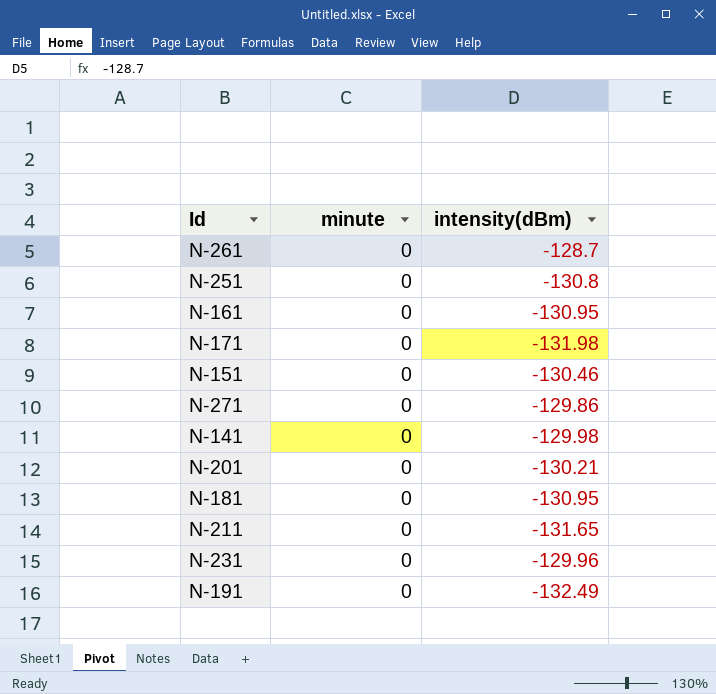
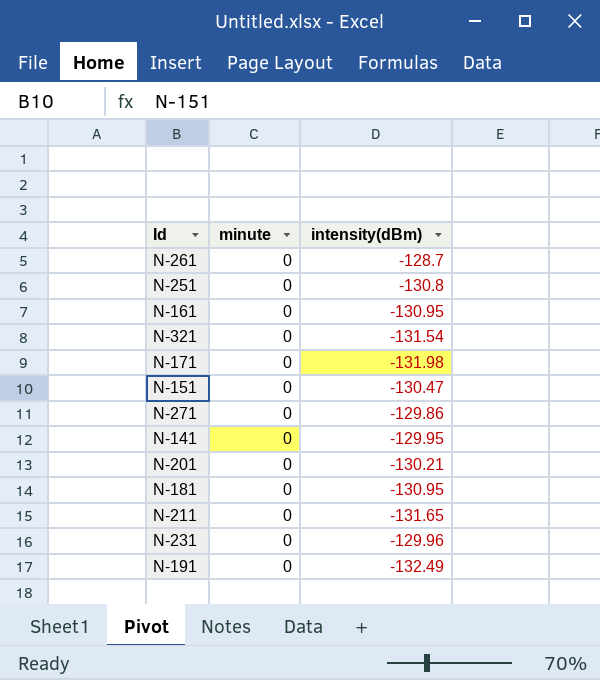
row N-321: none -> 0 | -131.54
N-151 | intensity(dBm): -130.46 -> -130.47
N-141 | intensity(dBm): -129.98 -> -129.95

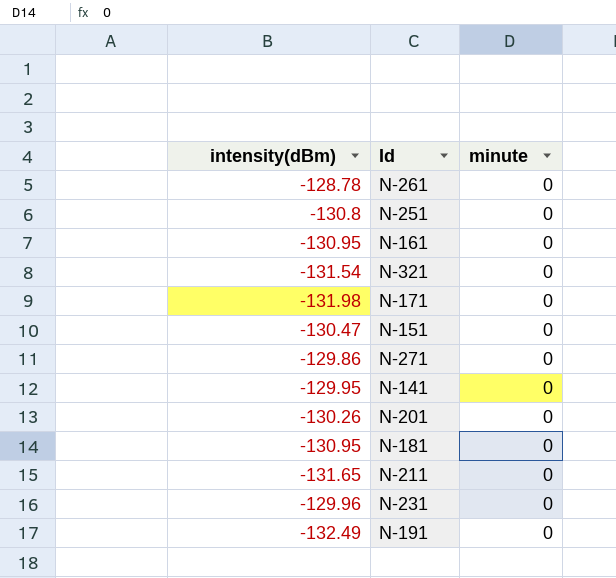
column intensity(dBm) | position: 3 -> 1
N-261 | intensity(dBm): -128.7 -> -128.78
N-201 | intensity(dBm): -130.21 -> -130.26

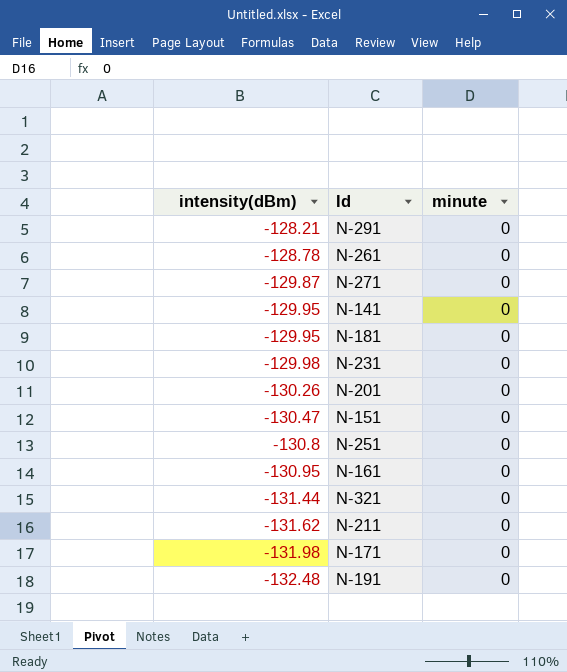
row order: none -> intensity(dBm) descending
row N-291: none -> -128.21 | 0
N-271 | intensity(dBm): -129.86 -> -129.87
N-181 | intensity(dBm): -130.95 -> -129.95
N-231 | intensity(dBm): -129.96 -> -129.98
N-321 | intensity(dBm): -131.54 -> -131.44
N-211 | intensity(dBm): -131.65 -> -131.62
N-191 | intensity(dBm): -132.49 -> -132.48

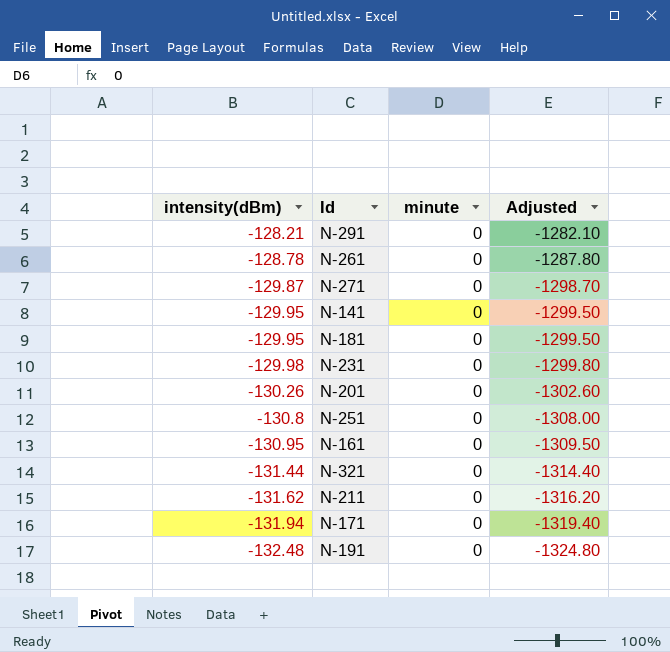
column Adjusted | formula: none -> [intensity(dBm)] * 10
row N-151: -130.47 | 0 -> none
N-171 | intensity(dBm): -131.98 -> -131.94

